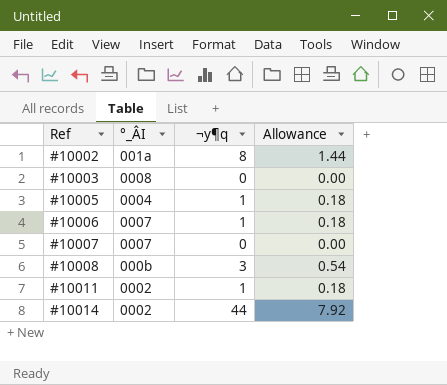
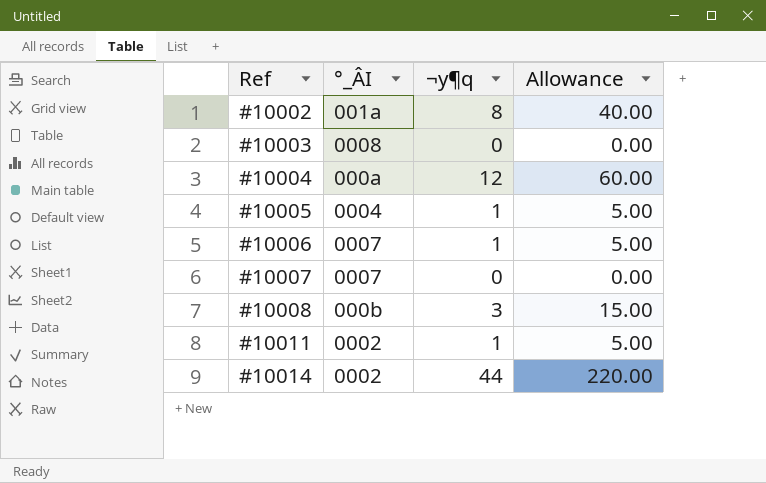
column Allowance | formula: [¬y¶q] * 0.18 -> [¬y¶q] * 5
row #10004: none -> 000a | 12 | 60.00

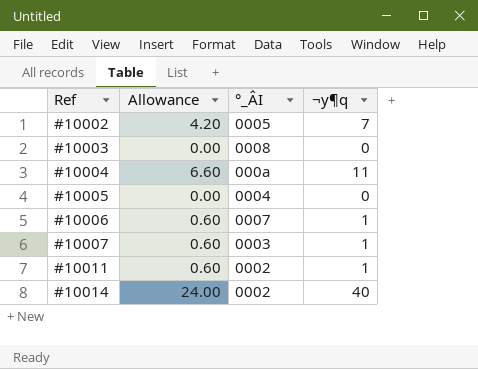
column Allowance | formula: [¬y¶q] * 5 -> [¬y¶q] * 0.6
column Allowance | position: 4 -> 2
row #10008: 000b | 3 | 15.00 -> none
#10002 | °_ÂI: 001a -> 0005
#10002 | ¬y¶q: 8 -> 7
#10004 | ¬y¶q: 12 -> 11
#10005 | ¬y¶q: 1 -> 0
#10007 | °_ÂI: 0007 -> 0003
#10007 | ¬y¶q: 0 -> 1
#10014 | ¬y¶q: 44 -> 40

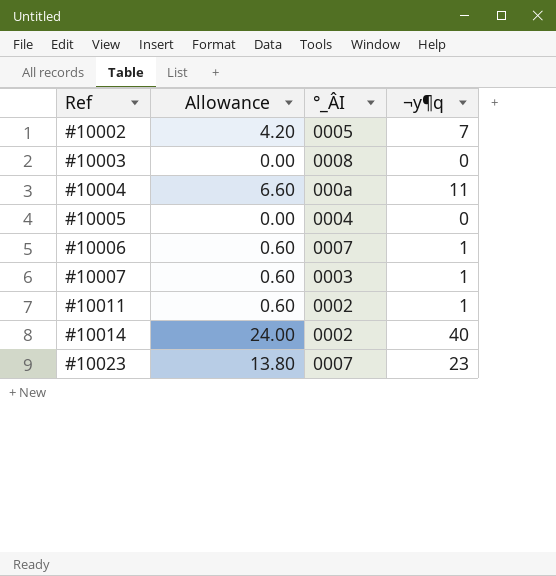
row #10023: none -> 13.80 | 0007 | 23

